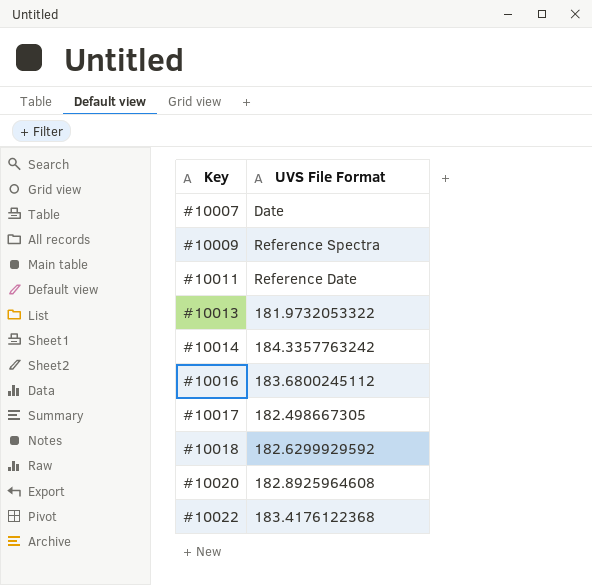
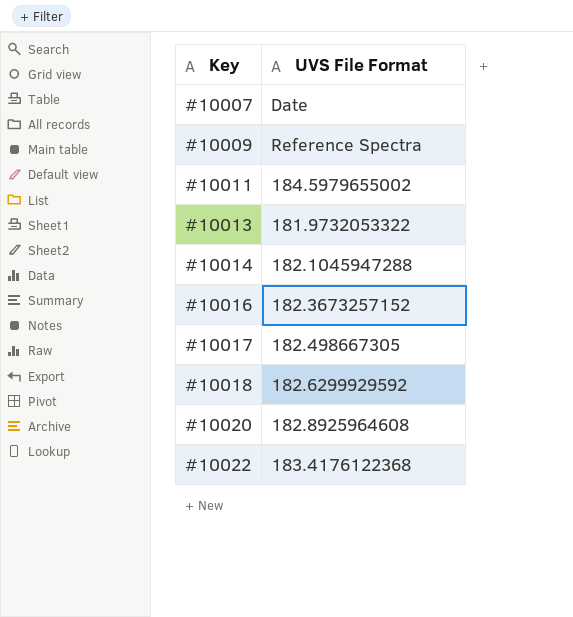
#10011 | UVS File Format: Reference Date -> 184.5979655002
#10014 | UVS File Format: 184.3357763242 -> 182.1045947288
#10016 | UVS File Format: 183.6800245112 -> 182.3673257152

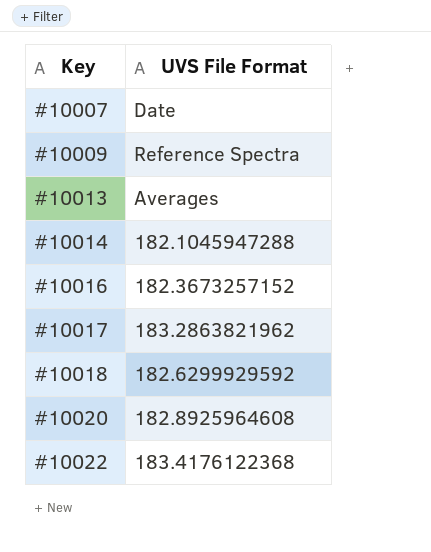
row #10011: 184.5979655002 -> none
#10013 | UVS File Format: 181.9732053322 -> Averages
#10017 | UVS File Format: 182.498667305 -> 183.2863821962

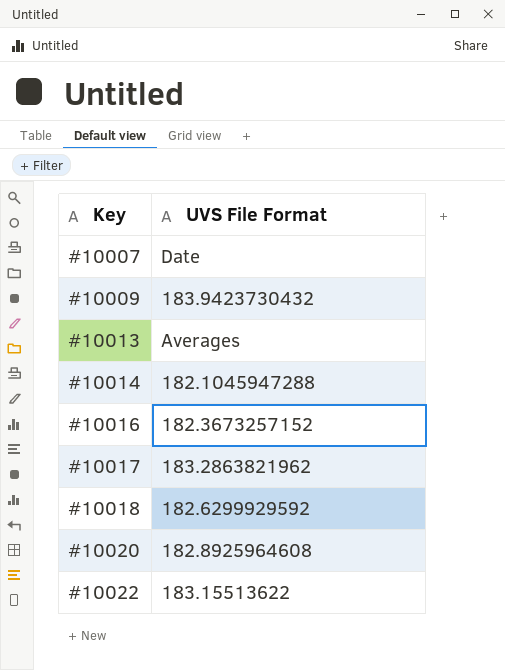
#10009 | UVS File Format: Reference Spectra -> 183.9423730432
#10022 | UVS File Format: 183.4176122368 -> 183.15513622

